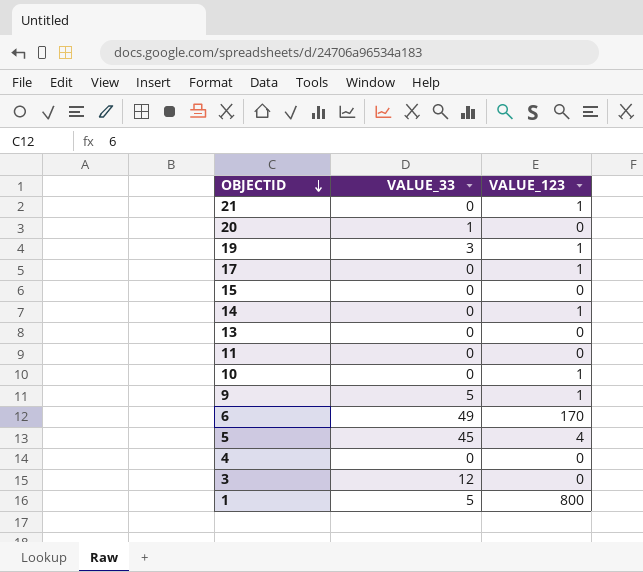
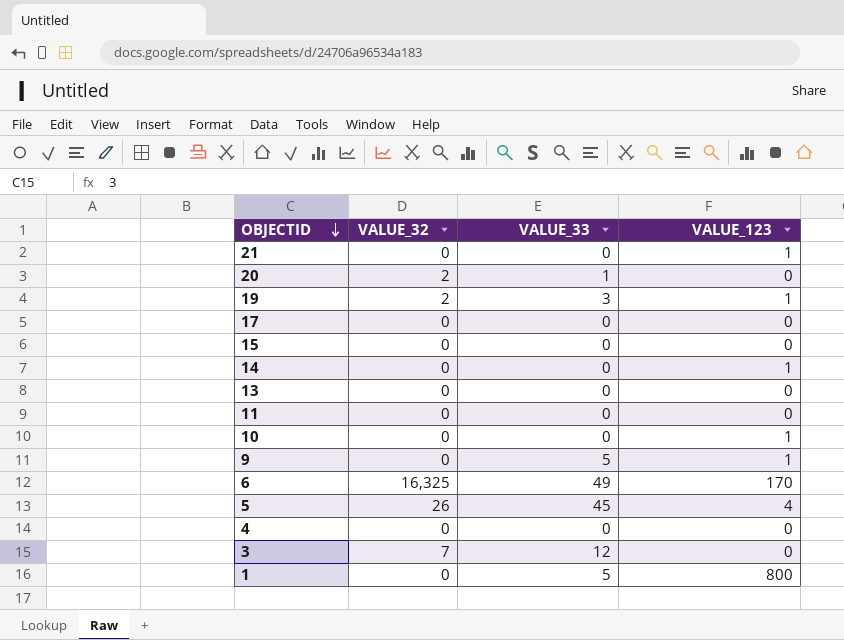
column VALUE_32 | position: none -> 2
17 | VALUE_123: 1 -> 0

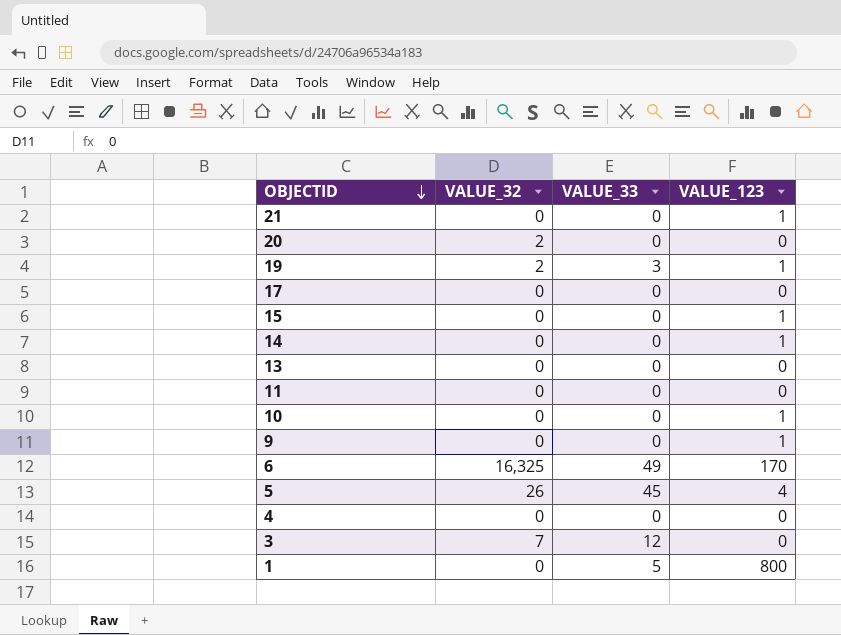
20 | VALUE_33: 1 -> 0
15 | VALUE_123: 0 -> 1
9 | VALUE_33: 5 -> 0

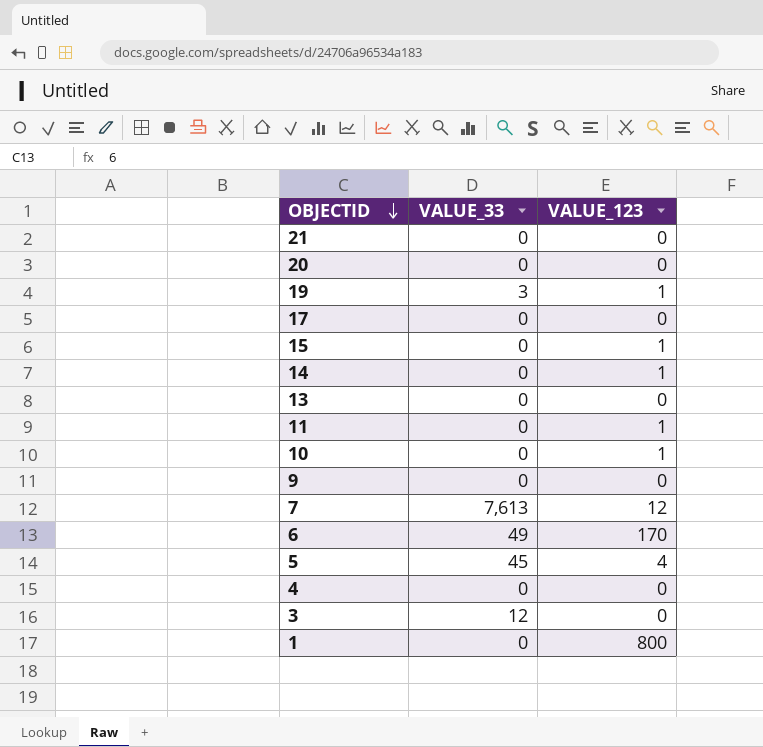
column VALUE_32 | position: 2 -> none
21 | VALUE_123: 1 -> 0
11 | VALUE_123: 0 -> 1
9 | VALUE_123: 1 -> 0
row 7: none -> 7,613 | 12
1 | VALUE_33: 5 -> 0

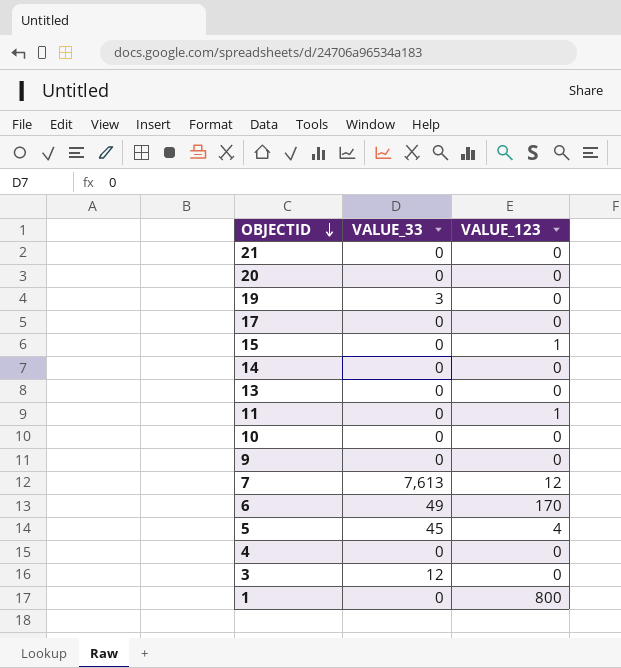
19 | VALUE_123: 1 -> 0
14 | VALUE_123: 1 -> 0
10 | VALUE_123: 1 -> 0

